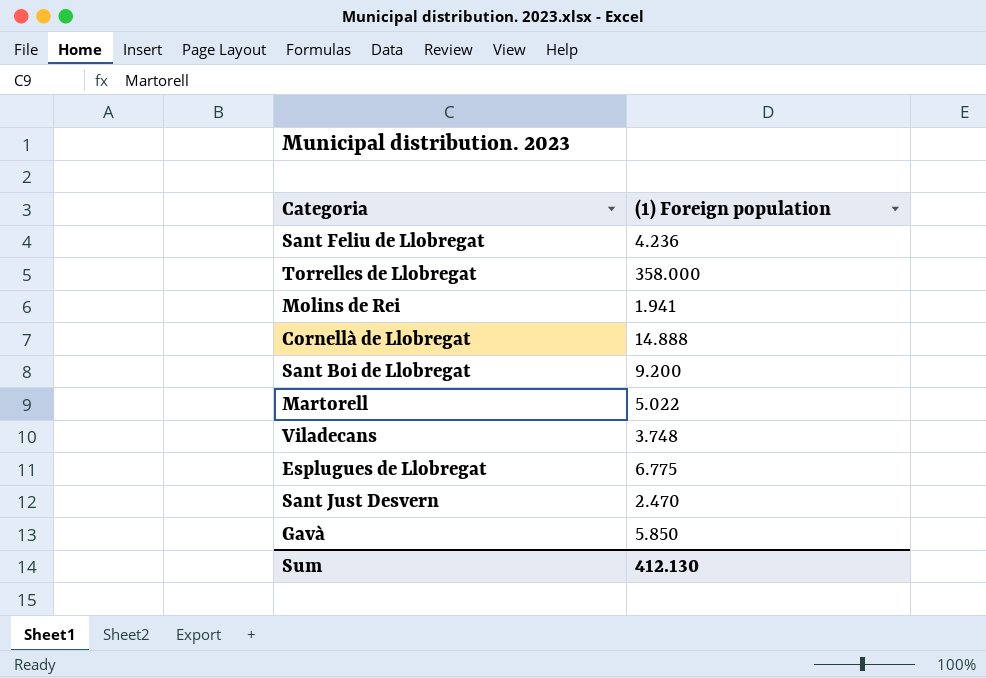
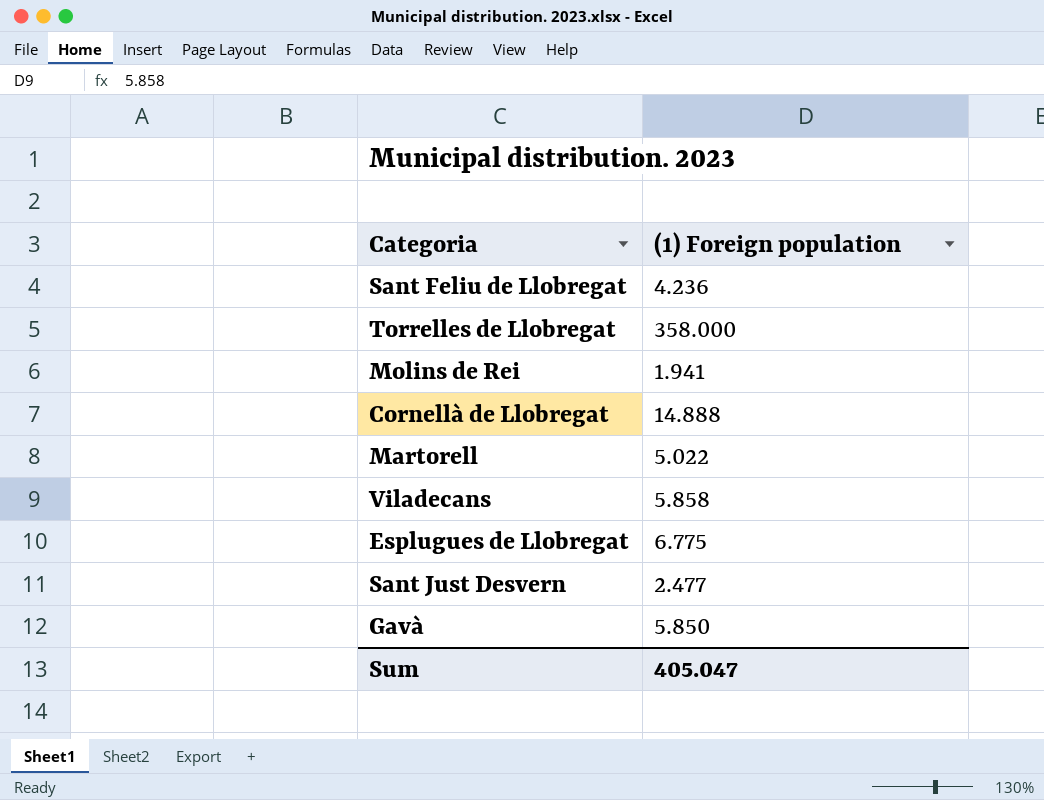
row Sant Boi de Llobregat: 9.200 -> none
Viladecans | (1) Foreign population: 3.748 -> 5.858
Sant Just Desvern | (1) Foreign population: 2.470 -> 2.477
Sum | (1) Foreign population: 412.130 -> 405.047

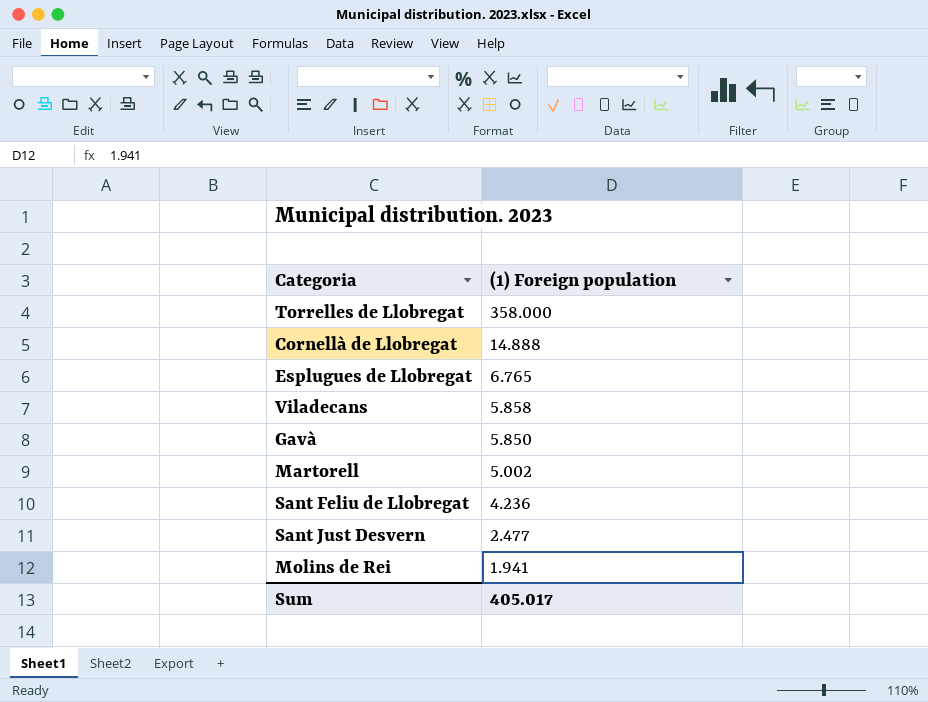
row order: none -> (1) Foreign population descending
Esplugues de Llobregat | (1) Foreign population: 6.775 -> 6.765
Martorell | (1) Foreign population: 5.022 -> 5.002
Sum | (1) Foreign population: 405.047 -> 405.017

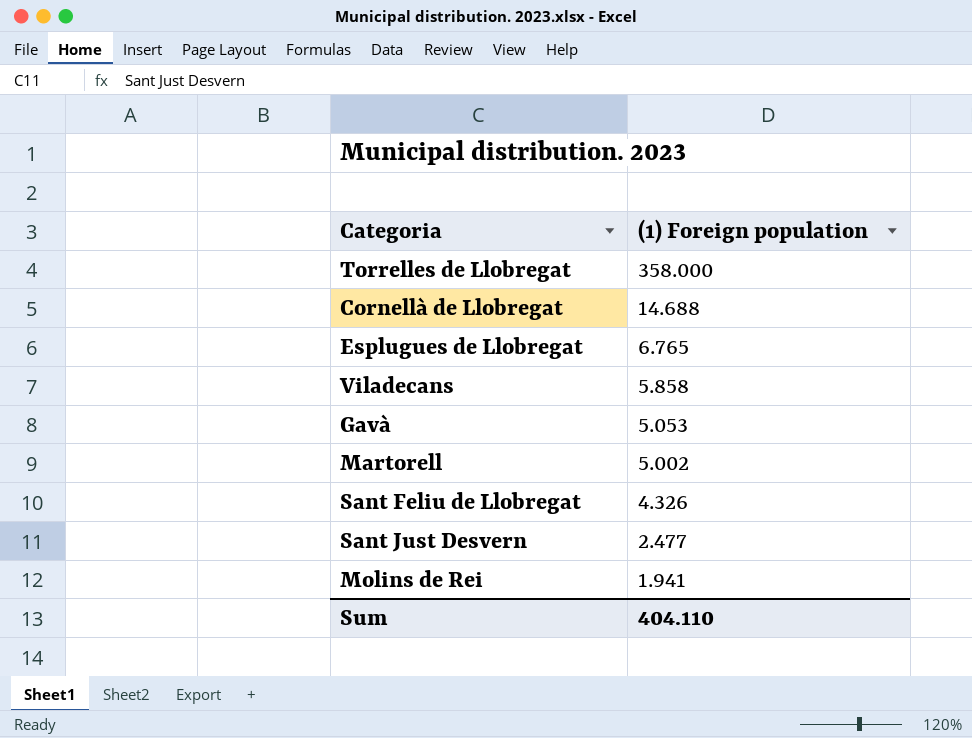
Cornellà de Llobregat | (1) Foreign population: 14.888 -> 14.688
Gavà | (1) Foreign population: 5.850 -> 5.053
Sant Feliu de Llobregat | (1) Foreign population: 4.236 -> 4.326
Sum | (1) Foreign population: 405.017 -> 404.110

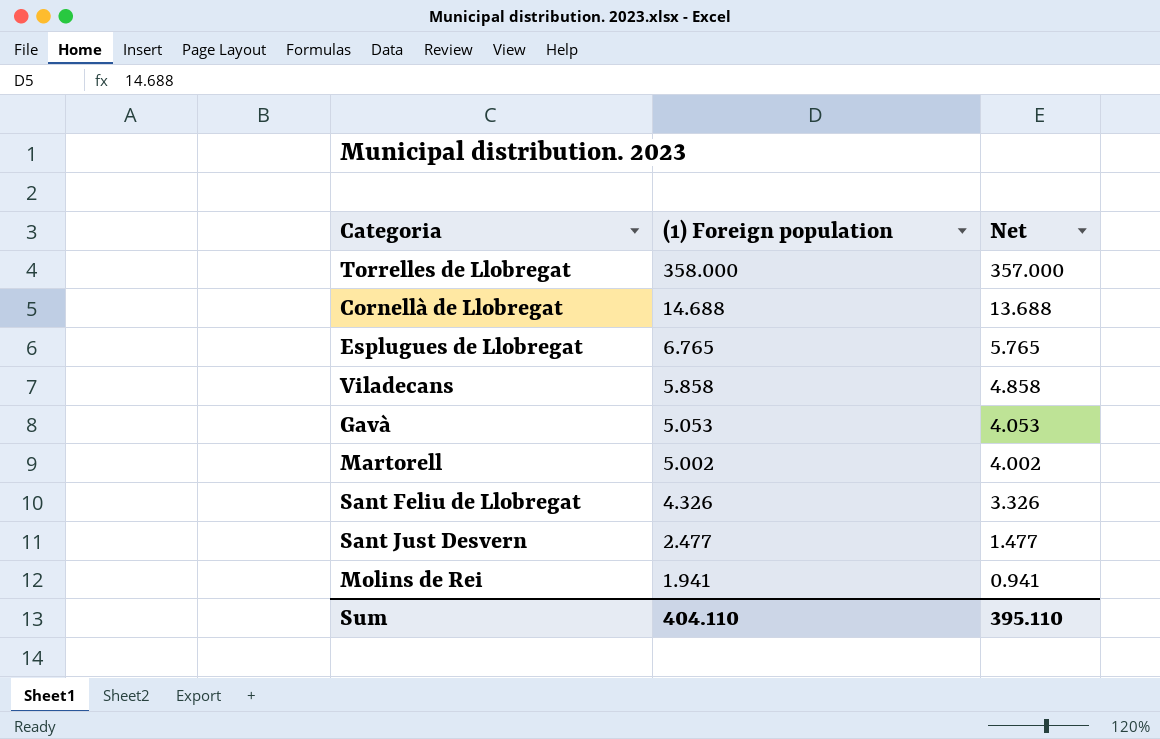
column Net | formula: none -> [(1) Foreign population] - 1

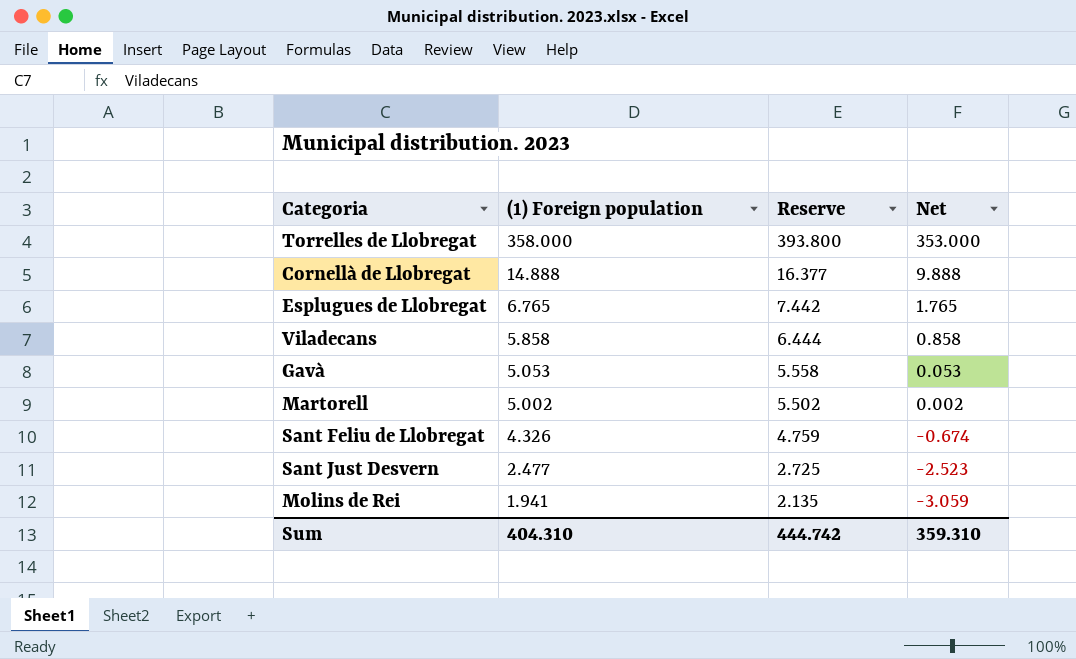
column Reserve | formula: none -> [(1) Foreign population] * 1.1
column Net | formula: [(1) Foreign population] - 1 -> [(1) Foreign population] - 5
Cornellà de Llobregat | (1) Foreign population: 14.688 -> 14.888
Sum | (1) Foreign population: 404.110 -> 404.310
Sum | Net: 395.110 -> 359.310

